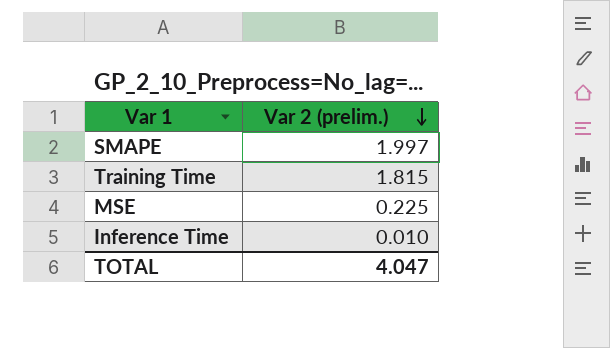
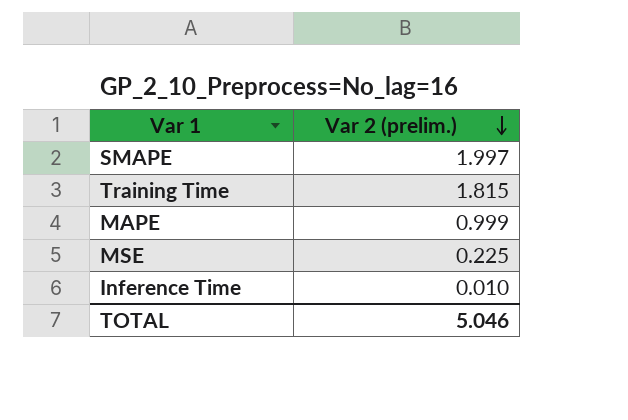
row MAPE: none -> 0.999
TOTAL | Var 2 (prelim.): 4.047 -> 5.046

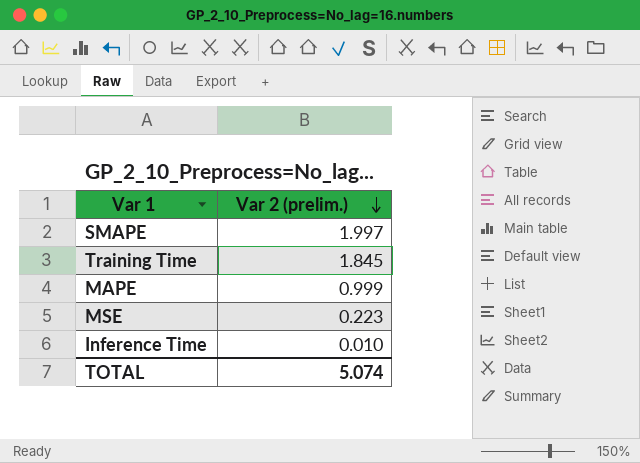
Training Time | Var 2 (prelim.): 1.815 -> 1.845
MSE | Var 2 (prelim.): 0.225 -> 0.223
TOTAL | Var 2 (prelim.): 5.046 -> 5.074

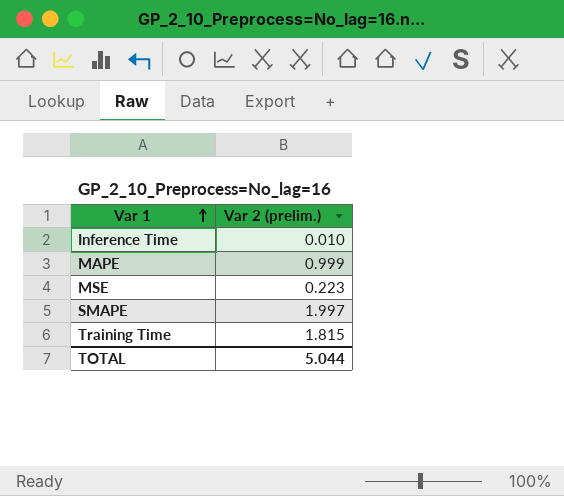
row order: Var 2 (prelim.) descending -> Var 1 ascending
Training Time | Var 2 (prelim.): 1.845 -> 1.815
TOTAL | Var 2 (prelim.): 5.074 -> 5.044

